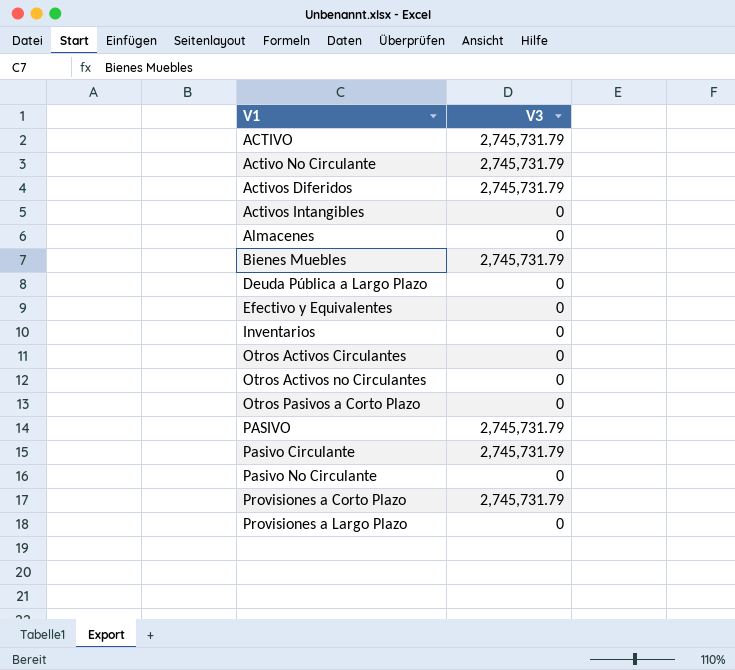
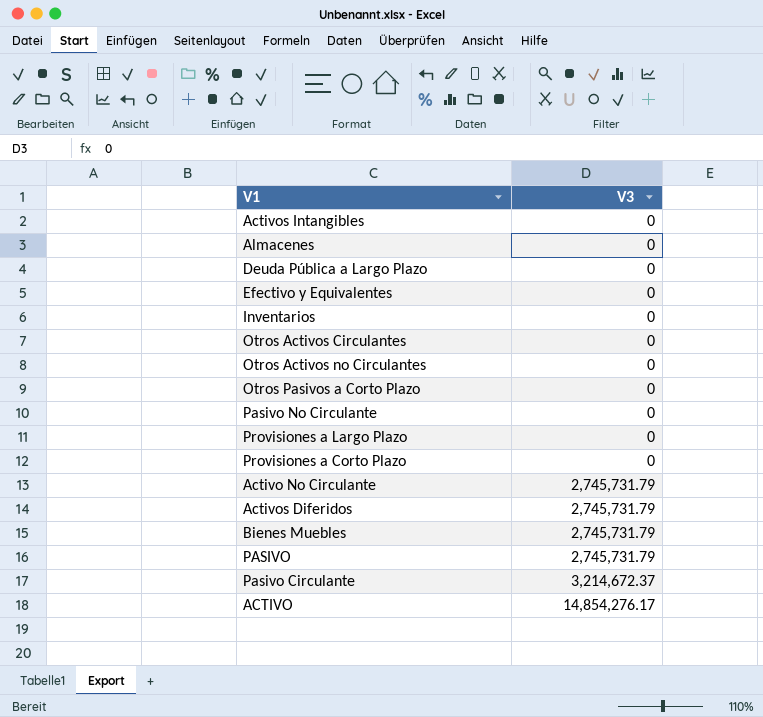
row order: V1 ascending -> V3 ascending
Provisiones a Corto Plazo | V3: 2,745,731.79 -> 0
Pasivo Circulante | V3: 2,745,731.79 -> 3,214,672.37
ACTIVO | V3: 2,745,731.79 -> 14,854,276.17

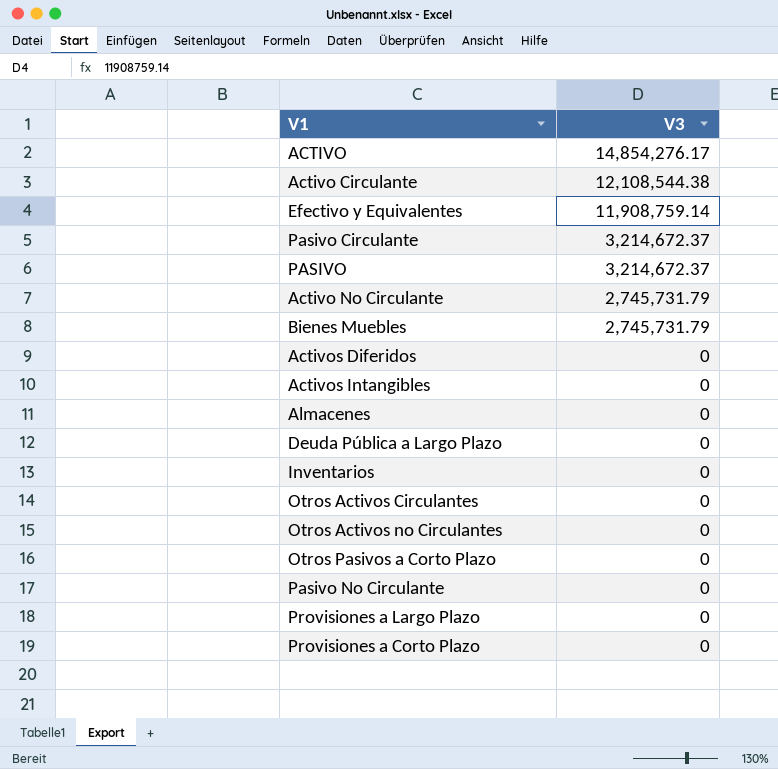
row order: V3 ascending -> V3 descending
row Activo Circulante: none -> 12,108,544.38
Efectivo y Equivalentes | V3: 0 -> 11,908,759.14
PASIVO | V3: 2,745,731.79 -> 3,214,672.37
Activos Diferidos | V3: 2,745,731.79 -> 0

